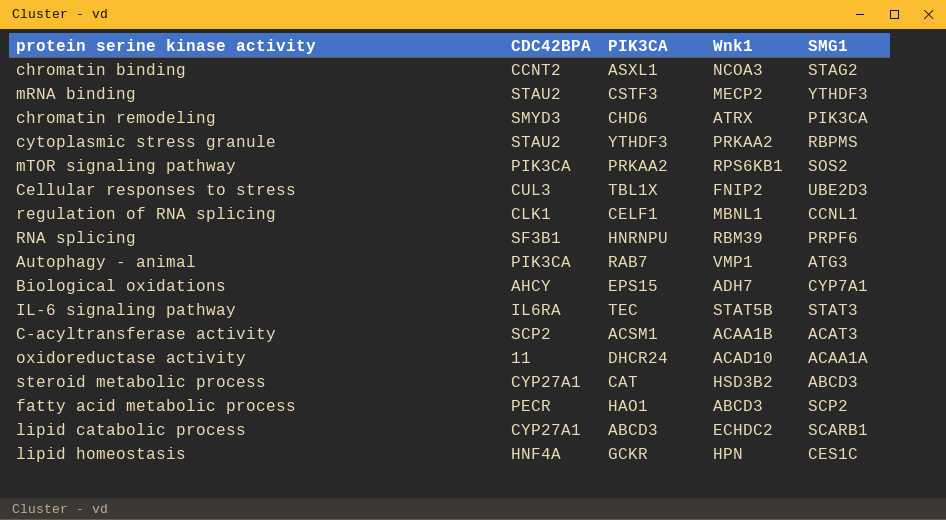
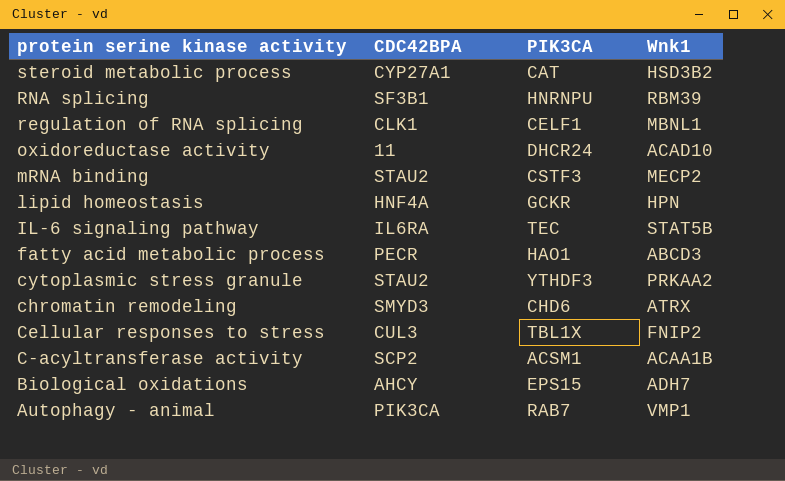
row order: none -> protein serine kinase activity descending
column SMG1 | position: 5 -> none
row chromatin binding: CCNT2 | ASXL1 | NCOA3 | STAG2 -> none
row mTOR signaling pathway: PIK3CA | PRKAA2 | RPS6KB1 | SOS2 -> none
row lipid catabolic process: CYP27A1 | ABCD3 | ECHDC2 | SCARB1 -> none

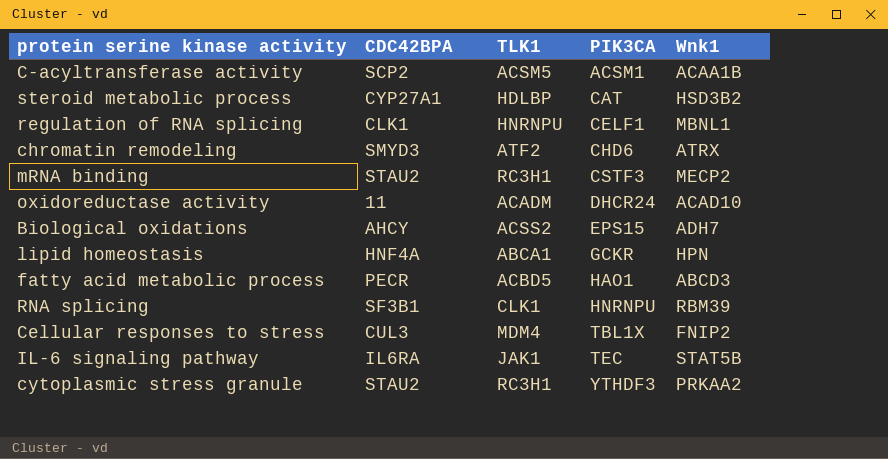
row order: protein serine kinase activity descending -> PIK3CA ascending
column TLK1 | position: none -> 3
row Autophagy - animal: PIK3CA | RAB7 | VMP1 -> none

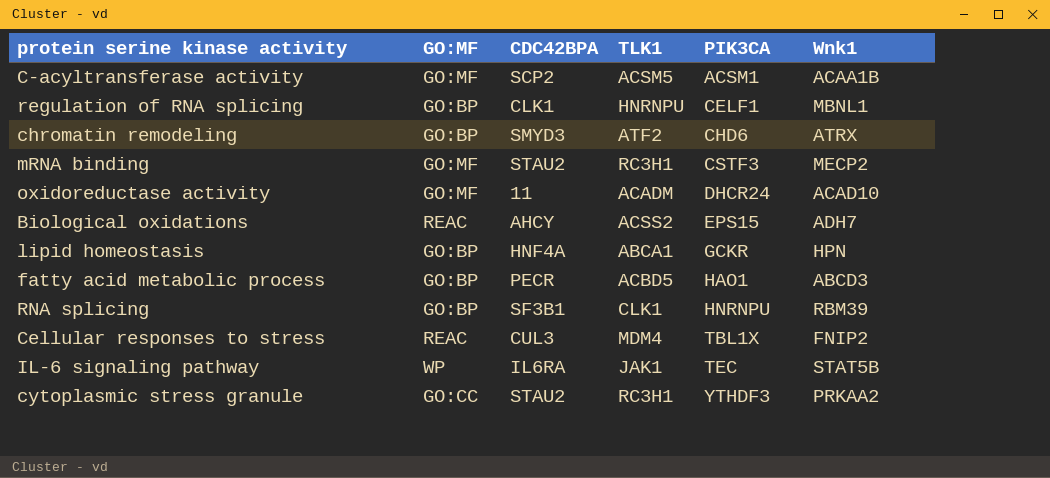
column GO:MF | position: none -> 2
row steroid metabolic process: CYP27A1 | HDLBP | CAT | HSD3B2 -> none

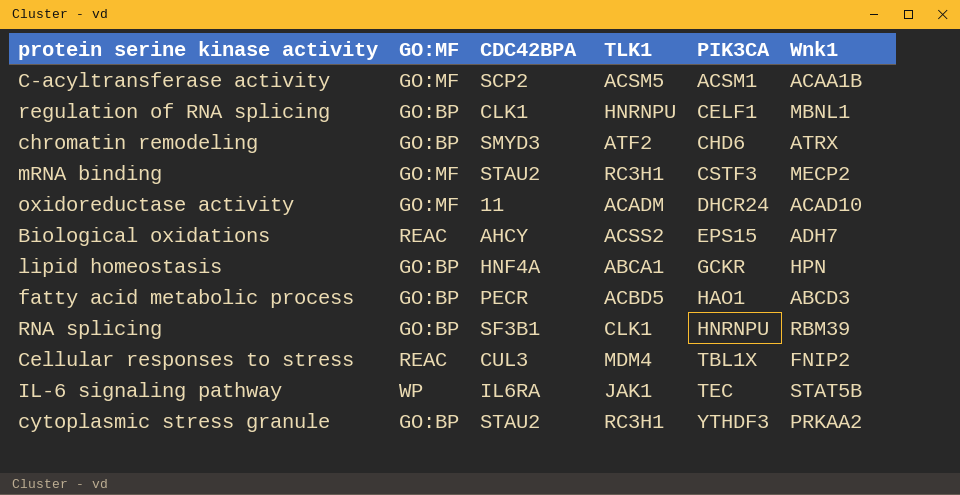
cytoplasmic stress granule | GO:MF: GO:CC -> GO:BP

